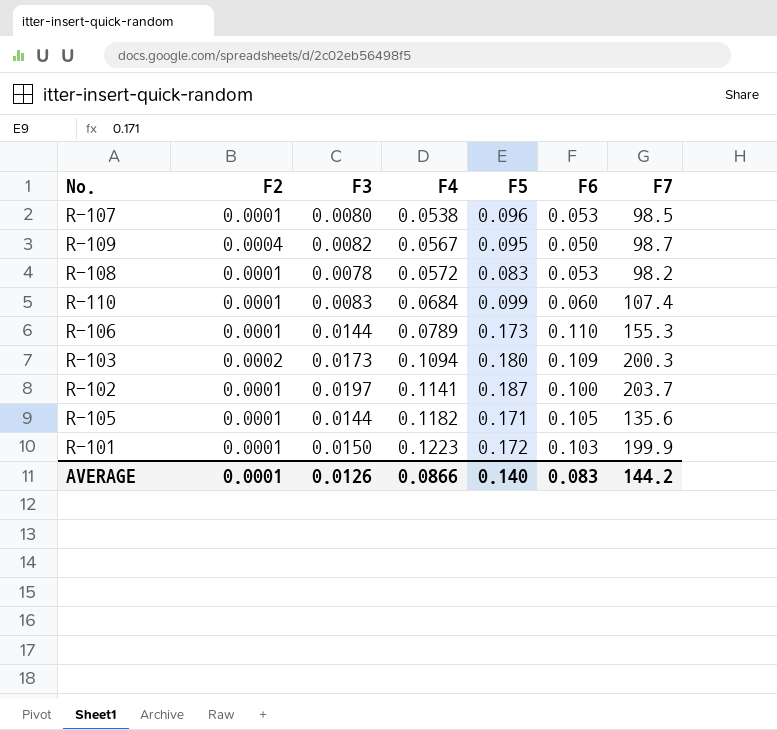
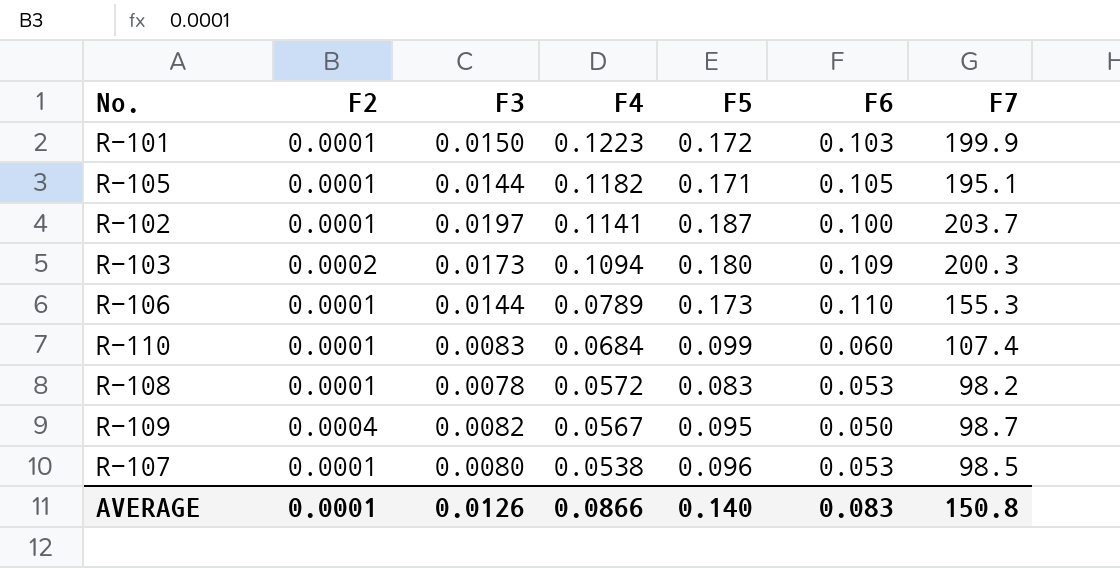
row order: F4 ascending -> F4 descending
R-105 | F7: 135.6 -> 195.1
AVERAGE | F7: 144.2 -> 150.8

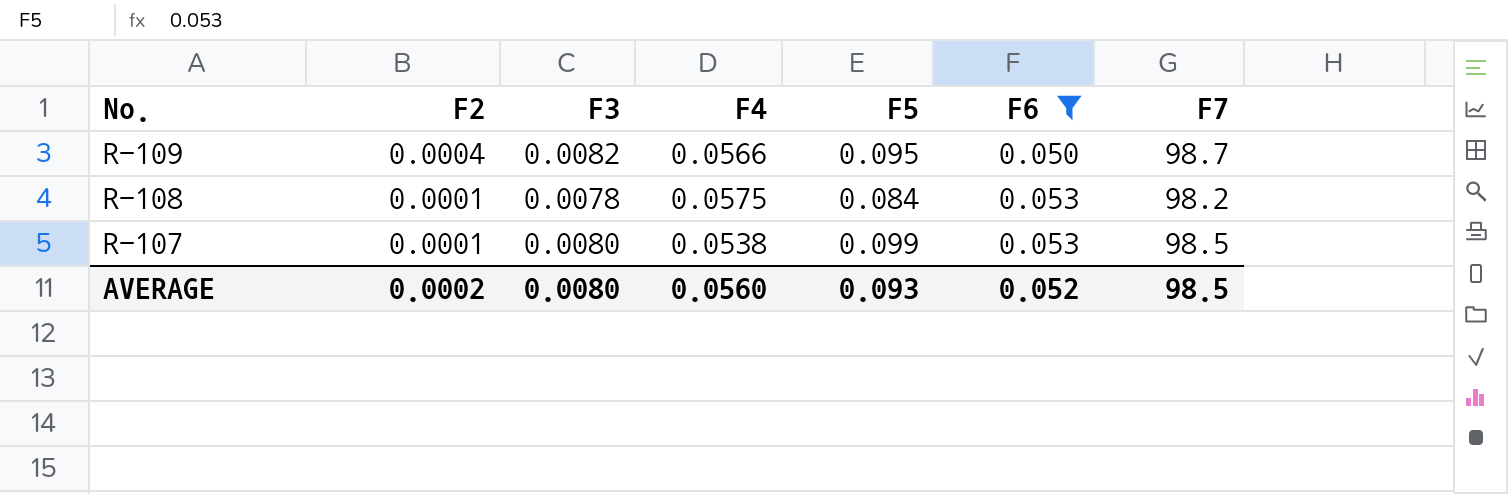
filter: none -> F6 <= 0.053
row order: F4 descending -> No. descending
R-109 | F4: 0.0567 -> 0.0566
R-108 | F4: 0.0572 -> 0.0575
R-108 | F5: 0.083 -> 0.084
R-107 | F5: 0.096 -> 0.099
AVERAGE | F2: 0.0001 -> 0.0002
AVERAGE | F3: 0.0126 -> 0.0080
AVERAGE | F4: 0.0866 -> 0.0560
AVERAGE | F5: 0.140 -> 0.093
AVERAGE | F6: 0.083 -> 0.052
AVERAGE | F7: 150.8 -> 98.5

